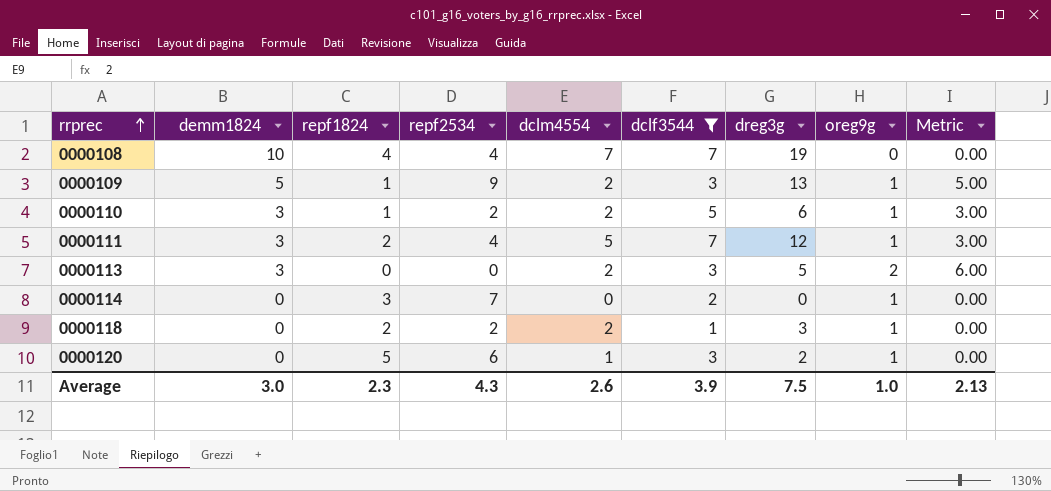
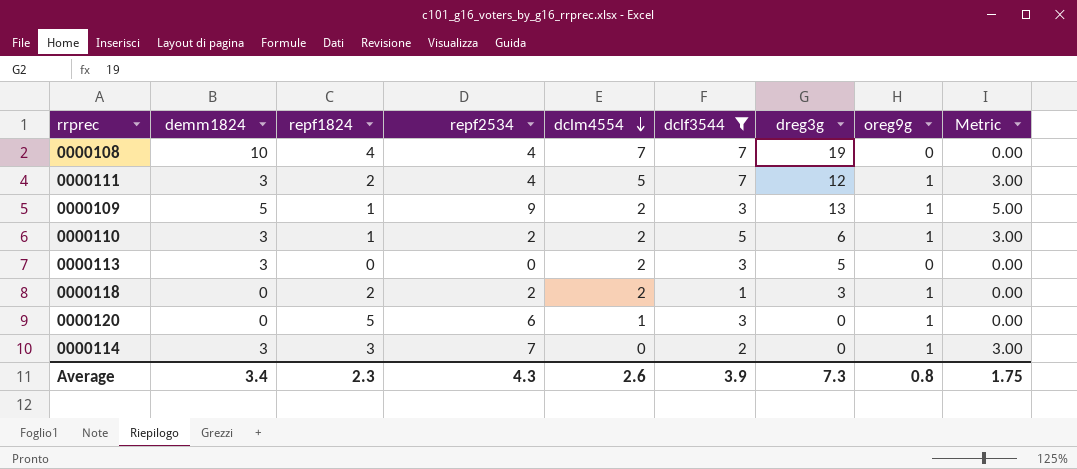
row order: rrprec ascending -> dclm4554 descending
0000113 | oreg9g: 2 -> 0
0000113 | Metric: 6.00 -> 0.00
0000120 | dreg3g: 2 -> 0
0000114 | demm1824: 0 -> 3
0000114 | Metric: 0.00 -> 3.00
Average | demm1824: 3.0 -> 3.4
Average | dreg3g: 7.5 -> 7.3
Average | oreg9g: 1.0 -> 0.8
Average | Metric: 2.13 -> 1.75

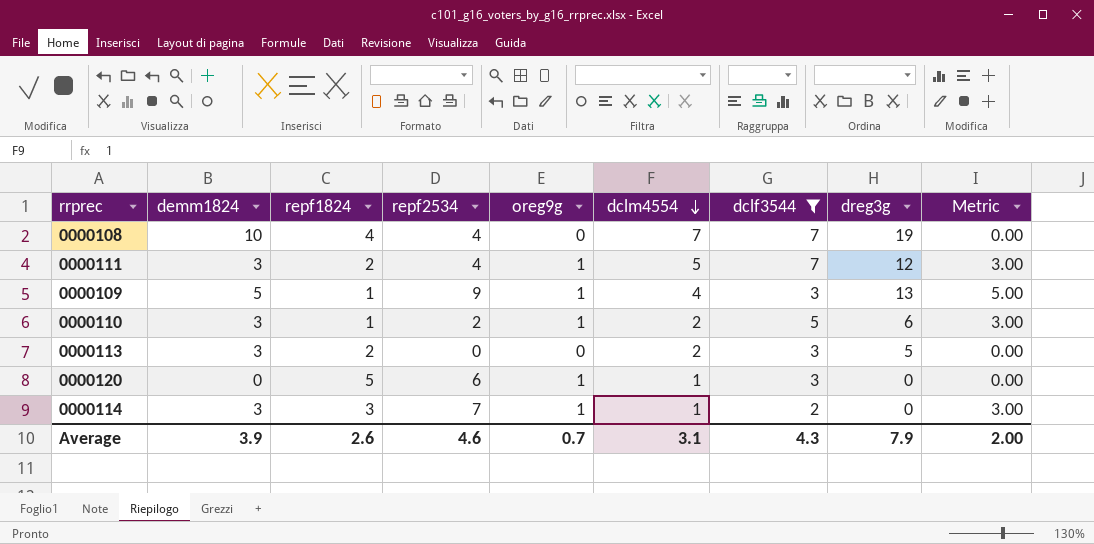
column oreg9g | position: 8 -> 5
row 0000118: 0 | 2 | 2 | 2 | 1 | 3 | 1 | 0.00 -> none
0000109 | dclm4554: 2 -> 4
0000113 | repf1824: 0 -> 2
0000114 | dclm4554: 0 -> 1
Average | demm1824: 3.4 -> 3.9
Average | repf1824: 2.3 -> 2.6
Average | repf2534: 4.3 -> 4.6
Average | oreg9g: 0.8 -> 0.7
Average | dclm4554: 2.6 -> 3.1
Average | dclf3544: 3.9 -> 4.3
Average | dreg3g: 7.3 -> 7.9
Average | Metric: 1.75 -> 2.00

